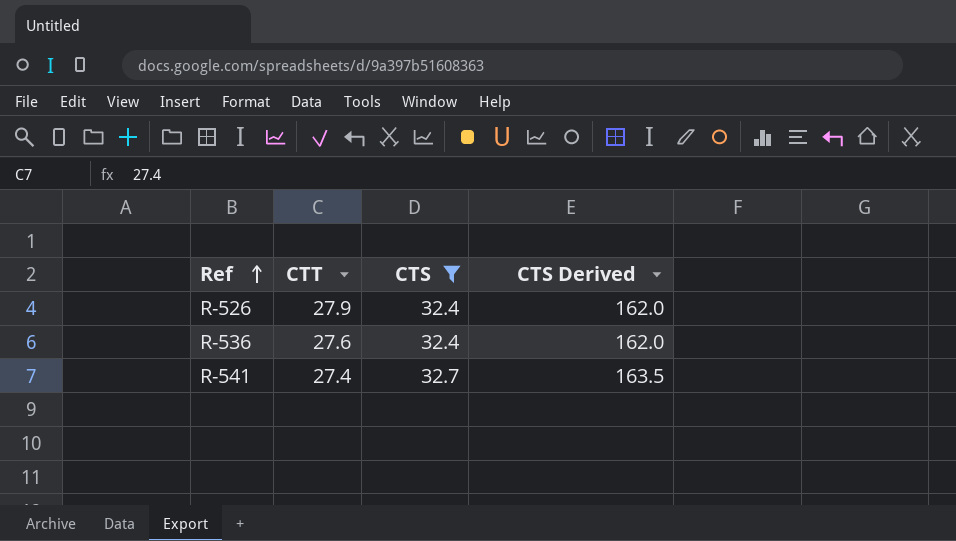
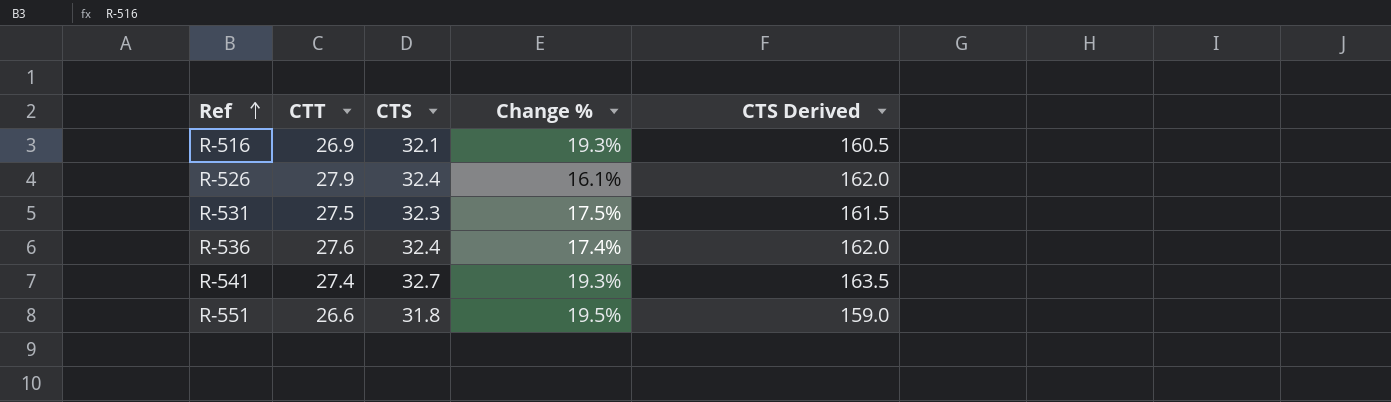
filter: CTS >= 32.4 -> none
column Change % | formula: none -> ([CTS] - [CTT]) / [CTT]

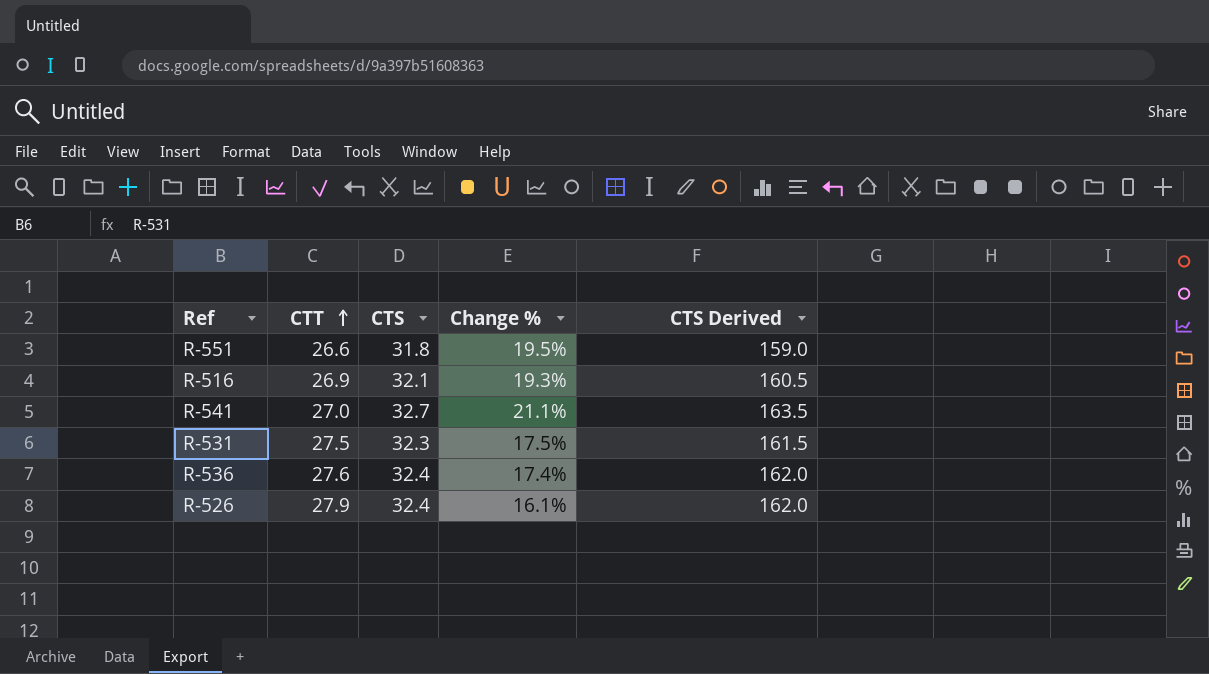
row order: Ref ascending -> CTT ascending
R-541 | CTT: 27.4 -> 27.0
R-541 | Change %: 19.3% -> 21.1%

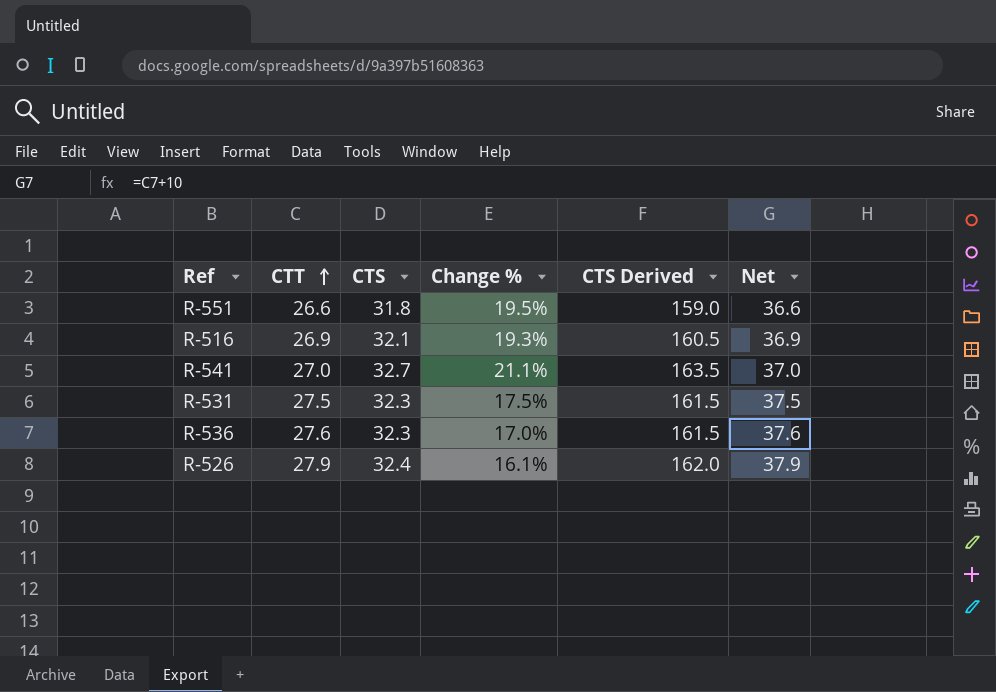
column Net | formula: none -> [CTT] + 10
R-536 | CTS: 32.4 -> 32.3
R-536 | Change %: 17.4% -> 17.0%
R-536 | CTS Derived: 162.0 -> 161.5

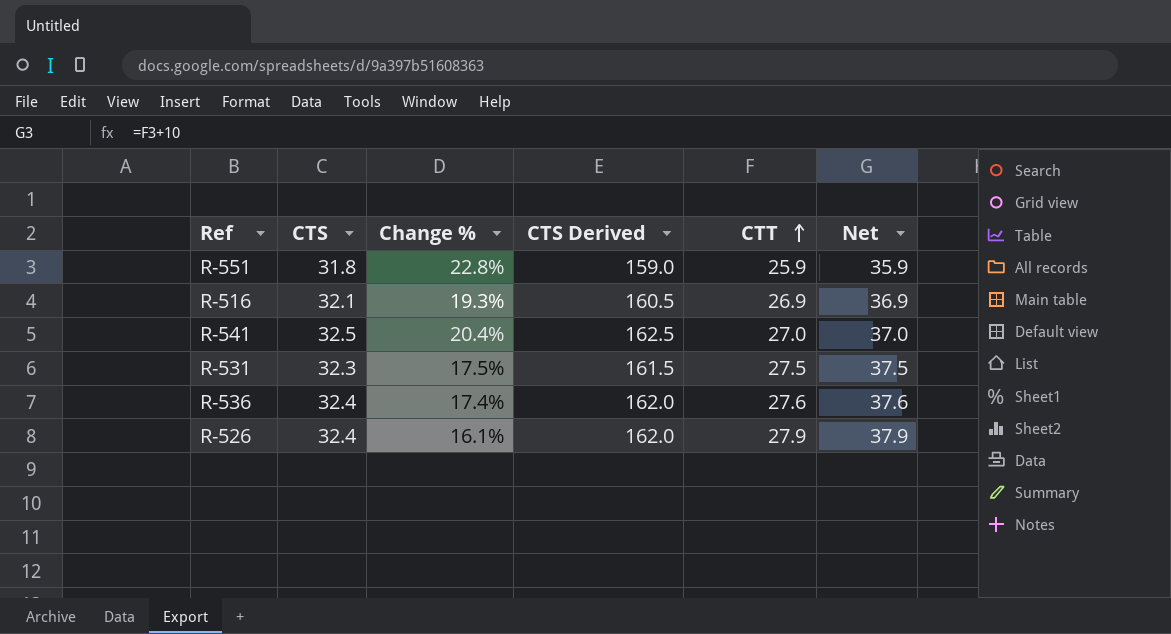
column CTT | position: 2 -> 5
R-551 | Change %: 19.5% -> 22.8%
R-551 | CTT: 26.6 -> 25.9
R-551 | Net: 36.6 -> 35.9
R-541 | CTS: 32.7 -> 32.5
R-541 | Change %: 21.1% -> 20.4%
R-541 | CTS Derived: 163.5 -> 162.5
R-536 | CTS: 32.3 -> 32.4
R-536 | Change %: 17.0% -> 17.4%
R-536 | CTS Derived: 161.5 -> 162.0

